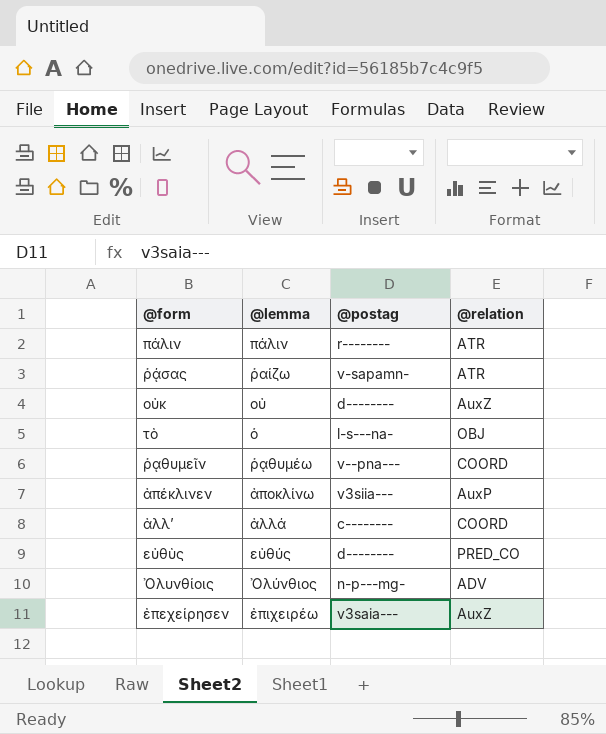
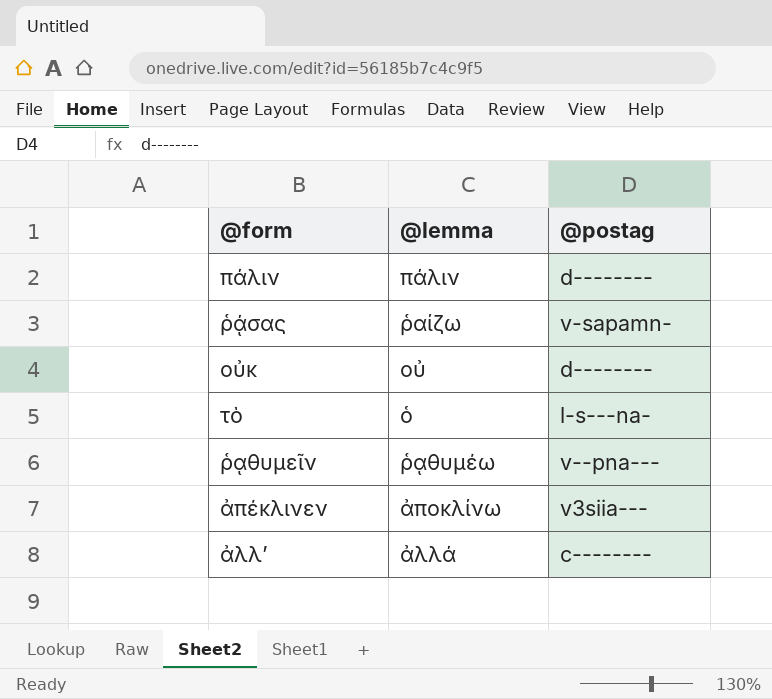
column @relation | position: 4 -> none
row εὐθὺς: εὐθύς | d-------- | PRED_CO -> none
row Ὀλυνθίοις: Ὀλύνθιος | n-p---mg- | ADV -> none
row ἐπεχείρησεν: ἐπιχειρέω | v3saia--- | AuxZ -> none
πάλιν | @postag: r-------- -> d--------

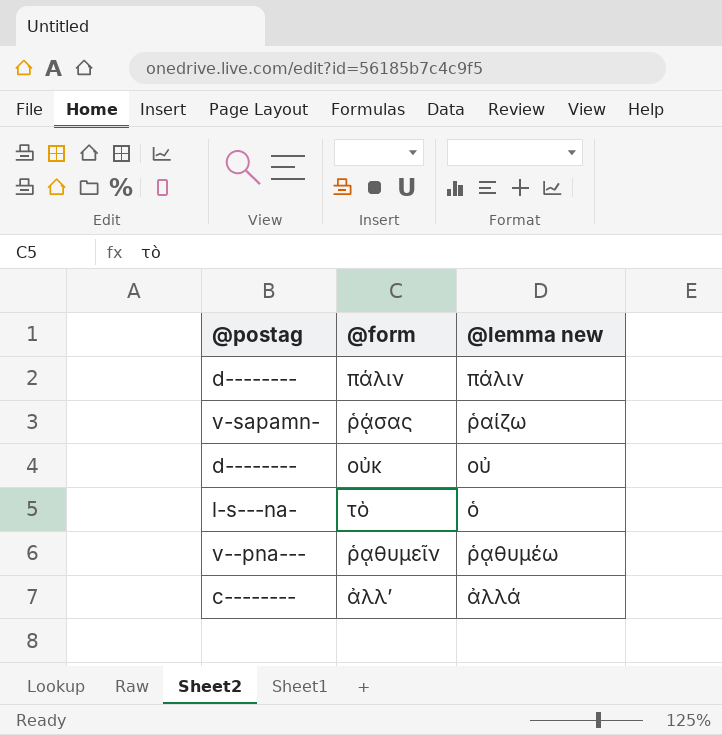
column @postag | position: 3 -> 1
column name: @lemma -> @lemma new
row ἀπέκλινεν: ἀποκλίνω | v3siia--- -> none

